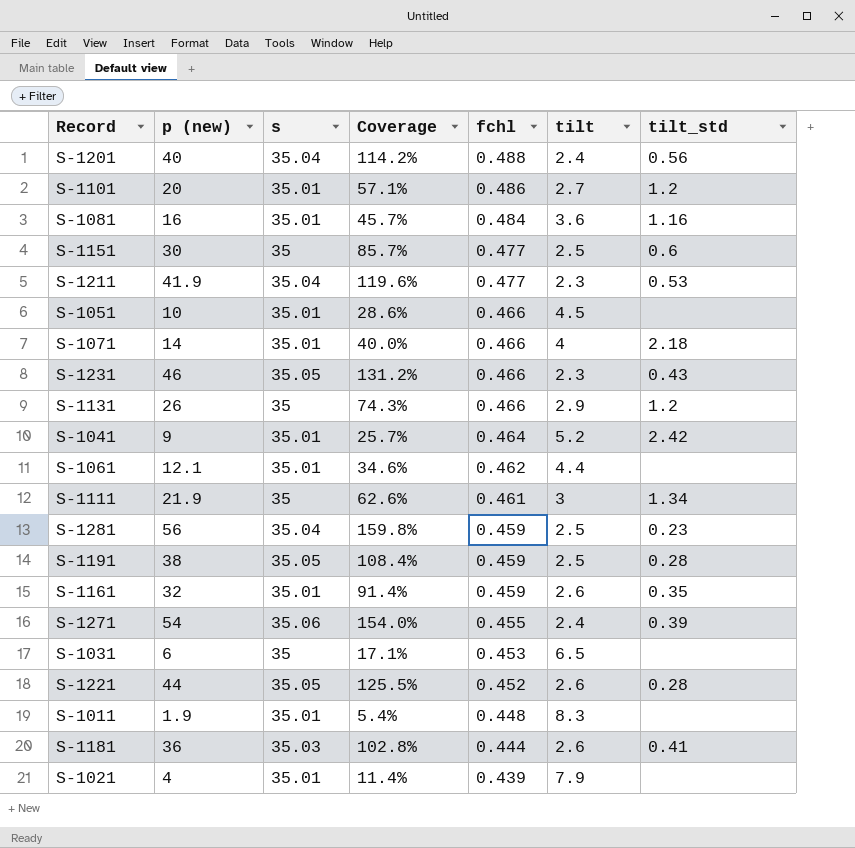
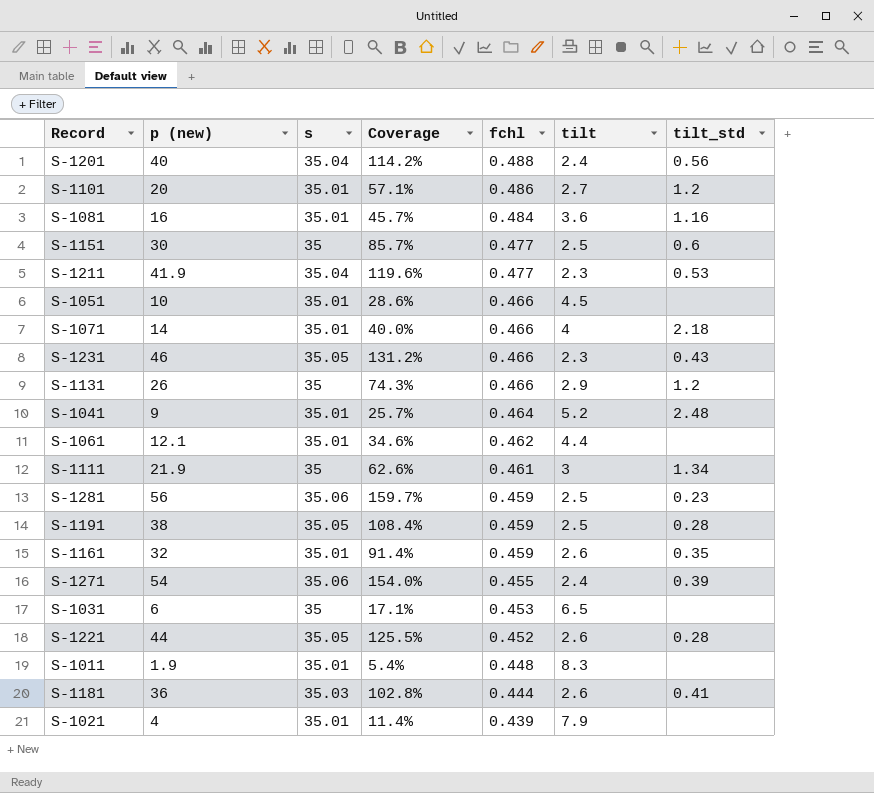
S-1041 | tilt_std: 2.42 -> 2.48
S-1281 | s: 35.04 -> 35.06
S-1281 | Coverage: 159.8% -> 159.7%

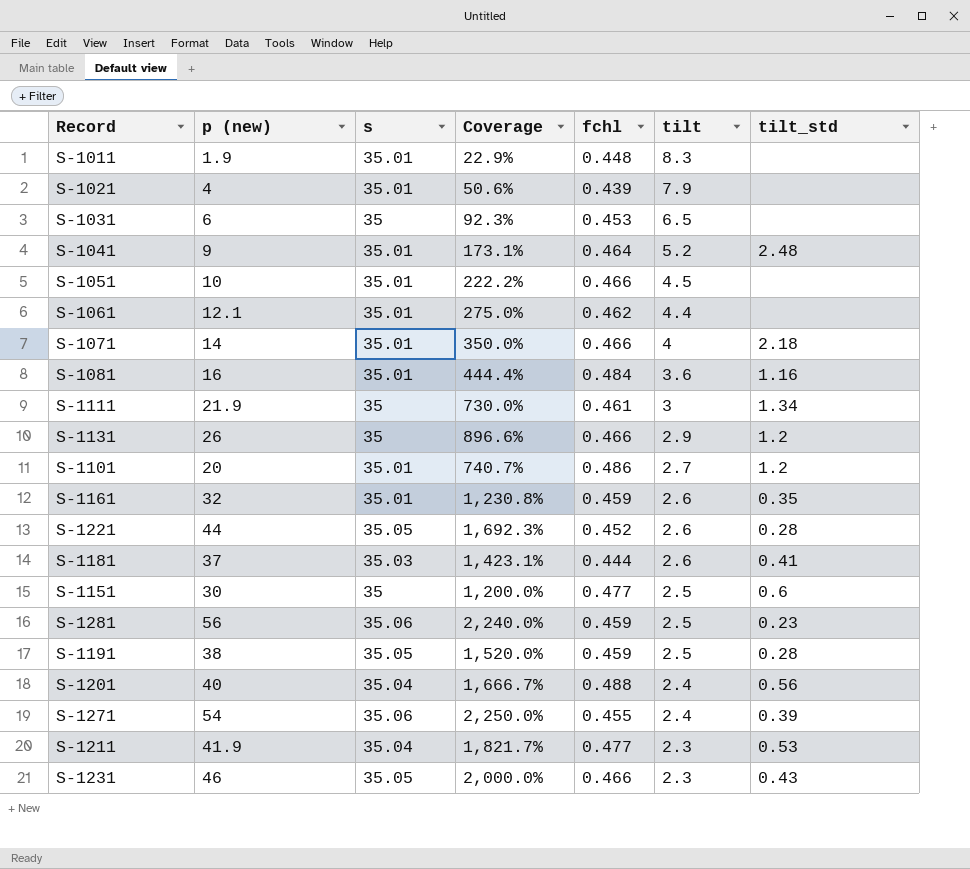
row order: fchl descending -> tilt descending
column Coverage | formula: [p (new)] / [s] -> [p (new)] / [tilt]
S-1181 | p (new): 36 -> 37

